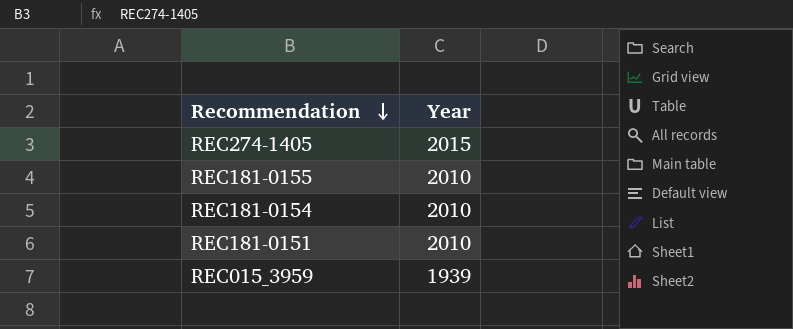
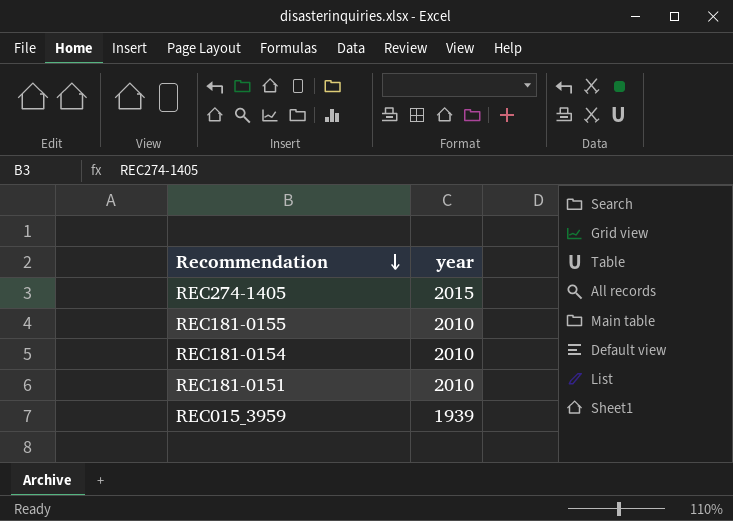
column name: Year -> year

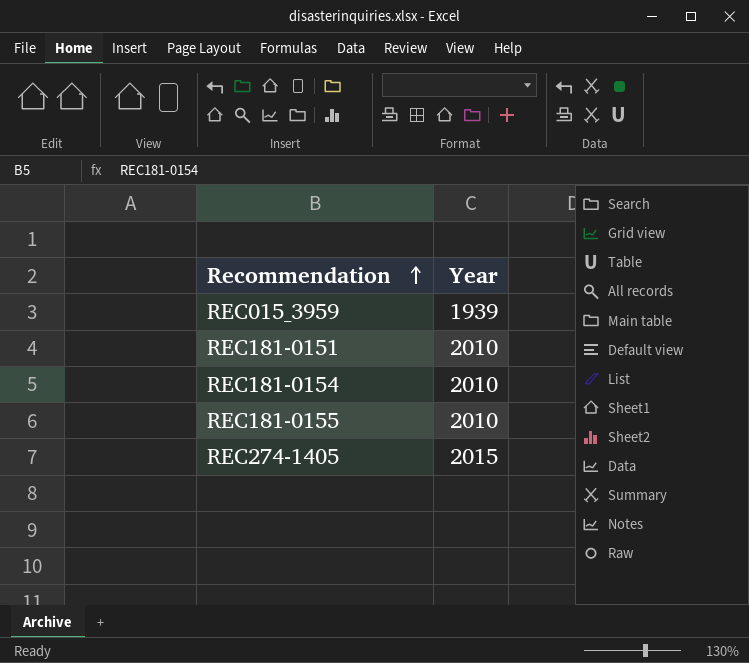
row order: Recommendation descending -> Recommendation ascending
column name: year -> Year

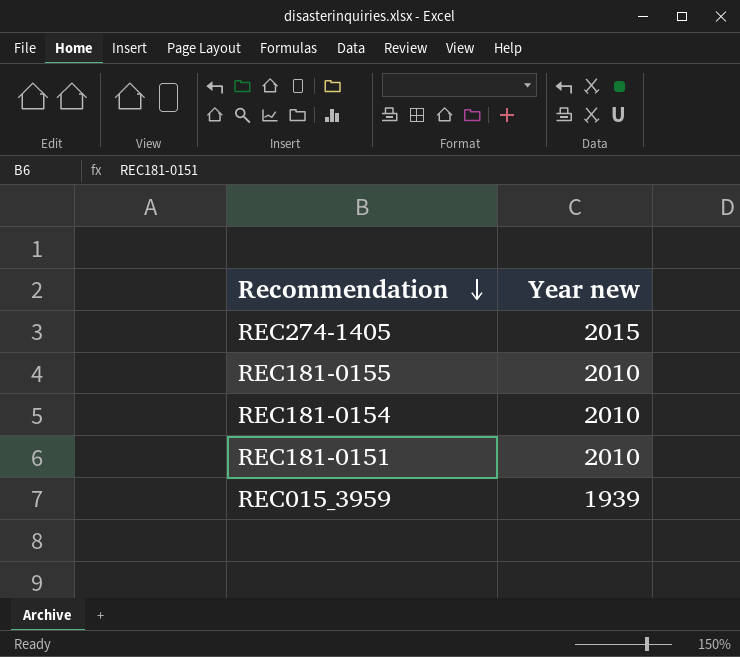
row order: Recommendation ascending -> Recommendation descending
column name: Year -> Year new

